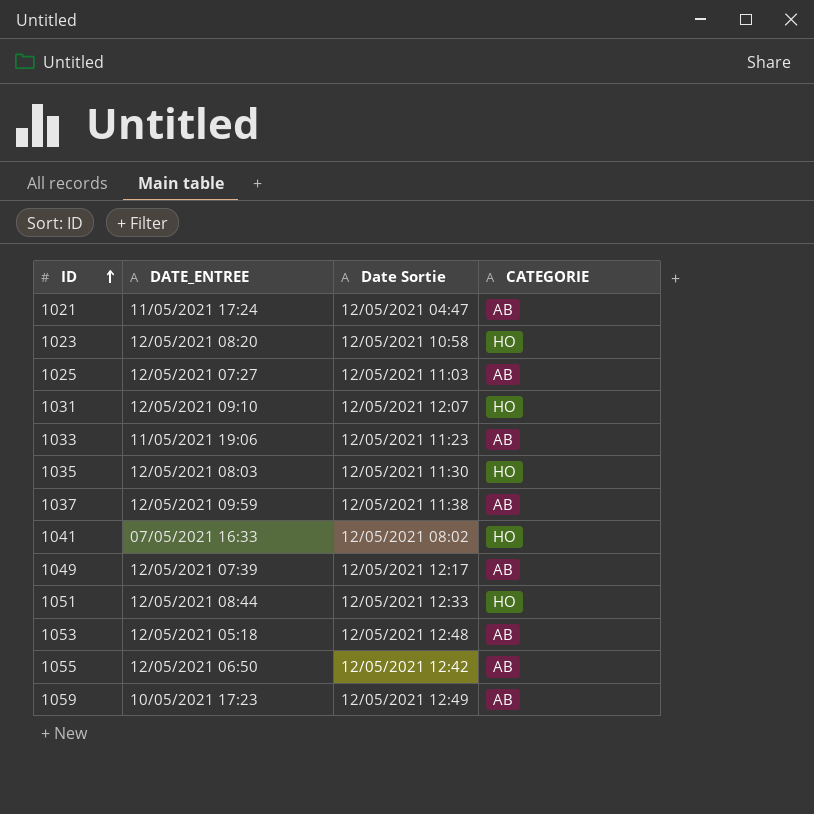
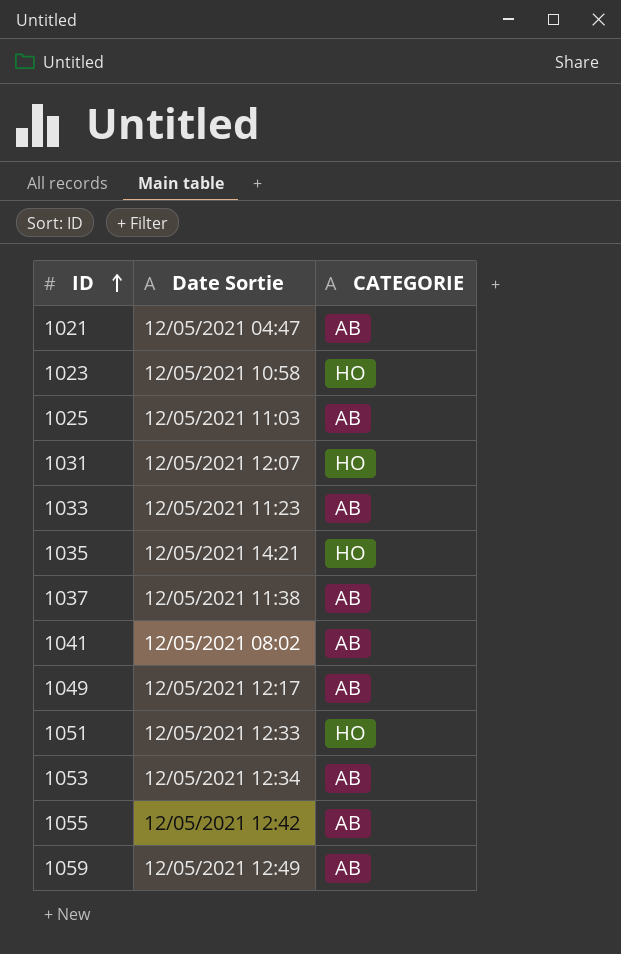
column DATE_ENTREE | position: 2 -> none
1035 | Date Sortie: 12/05/2021 11:30 -> 12/05/2021 14:21
1041 | CATEGORIE: HO -> AB
1053 | Date Sortie: 12/05/2021 12:48 -> 12/05/2021 12:34

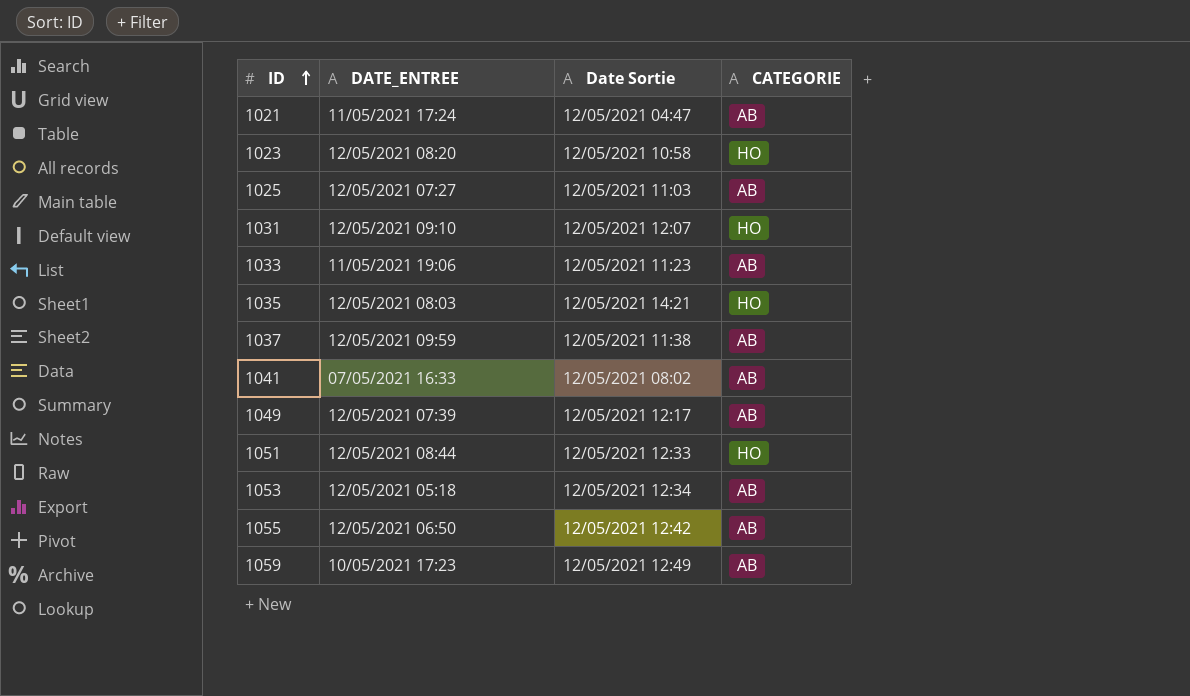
column DATE_ENTREE | position: none -> 2

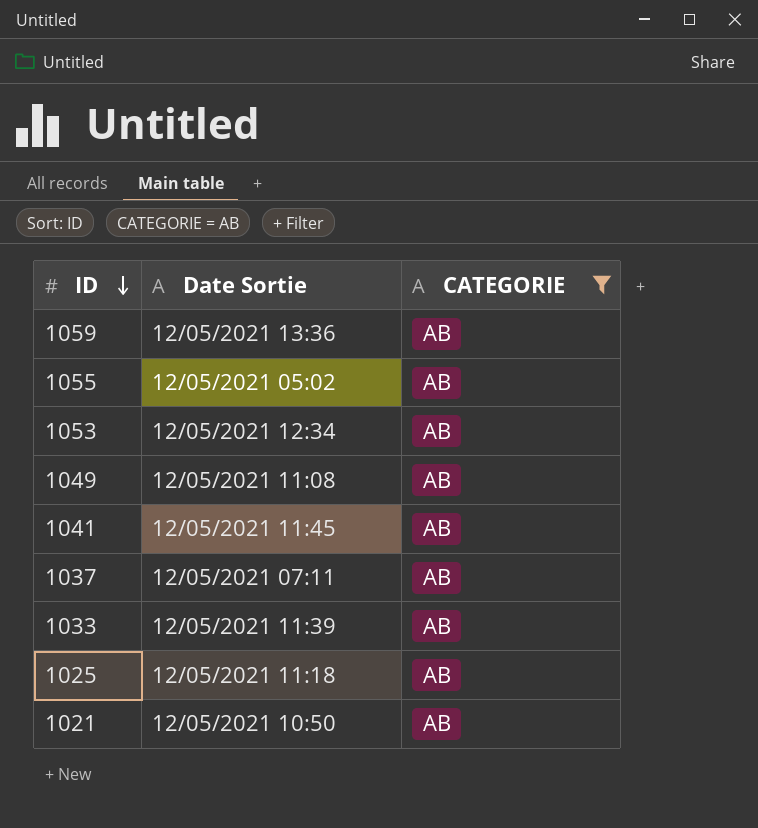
filter: none -> CATEGORIE = AB
row order: ID ascending -> ID descending
column DATE_ENTREE | position: 2 -> none
1059 | Date Sortie: 12/05/2021 12:49 -> 12/05/2021 13:36
1055 | Date Sortie: 12/05/2021 12:42 -> 12/05/2021 05:02
1049 | Date Sortie: 12/05/2021 12:17 -> 12/05/2021 11:08
1041 | Date Sortie: 12/05/2021 08:02 -> 12/05/2021 11:45
1037 | Date Sortie: 12/05/2021 11:38 -> 12/05/2021 07:11
1033 | Date Sortie: 12/05/2021 11:23 -> 12/05/2021 11:39
1025 | Date Sortie: 12/05/2021 11:03 -> 12/05/2021 11:18
1021 | Date Sortie: 12/05/2021 04:47 -> 12/05/2021 10:50

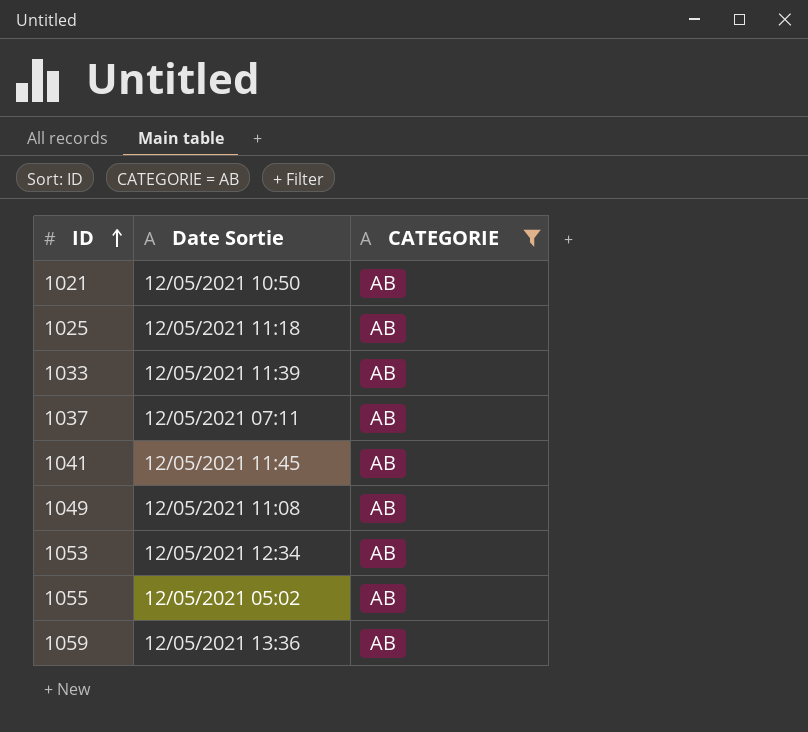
row order: ID descending -> ID ascending

